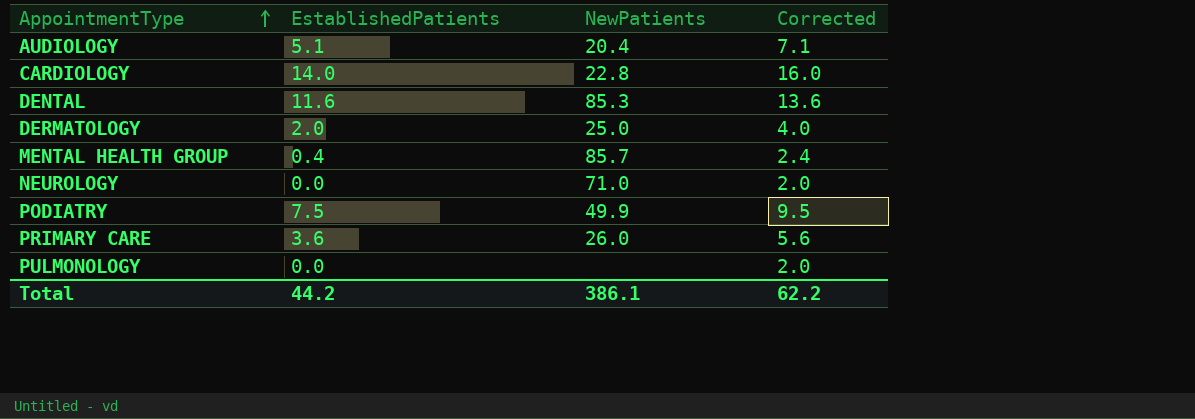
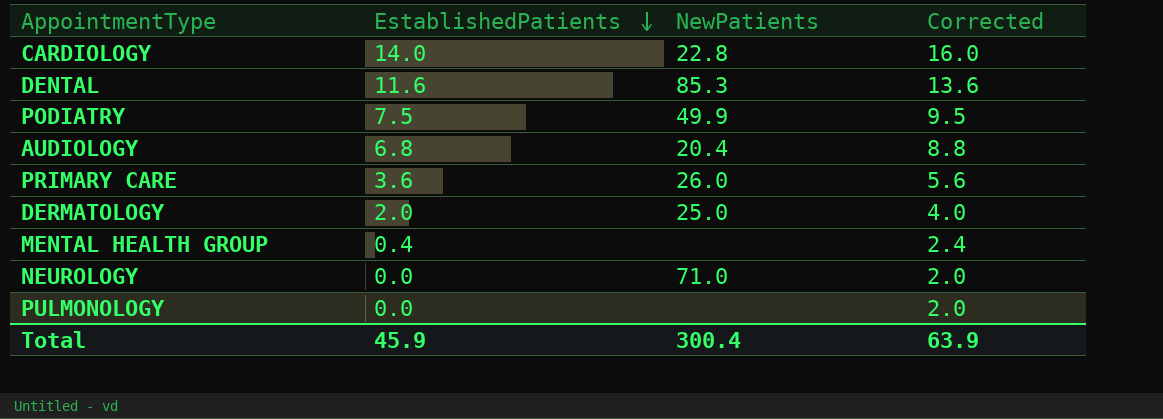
row order: AppointmentType ascending -> EstablishedPatients descending
AUDIOLOGY | EstablishedPatients: 5.1 -> 6.8
AUDIOLOGY | Corrected: 7.1 -> 8.8
MENTAL HEALTH GROUP | NewPatients: 85.7 -> none
Total | EstablishedPatients: 44.2 -> 45.9
Total | NewPatients: 386.1 -> 300.4
Total | Corrected: 62.2 -> 63.9

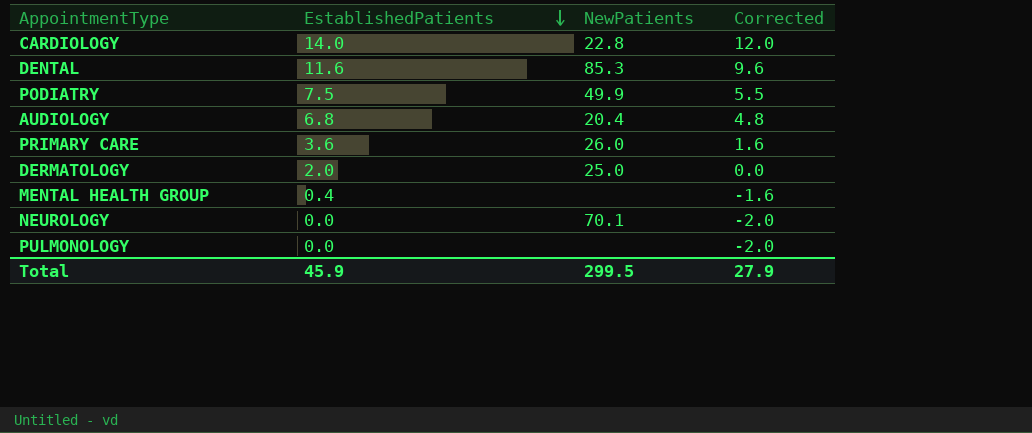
column Corrected | formula: [EstablishedPatients] + 2 -> [EstablishedPatients] - 2
NEUROLOGY | NewPatients: 71.0 -> 70.1
Total | NewPatients: 300.4 -> 299.5
Total | Corrected: 63.9 -> 27.9

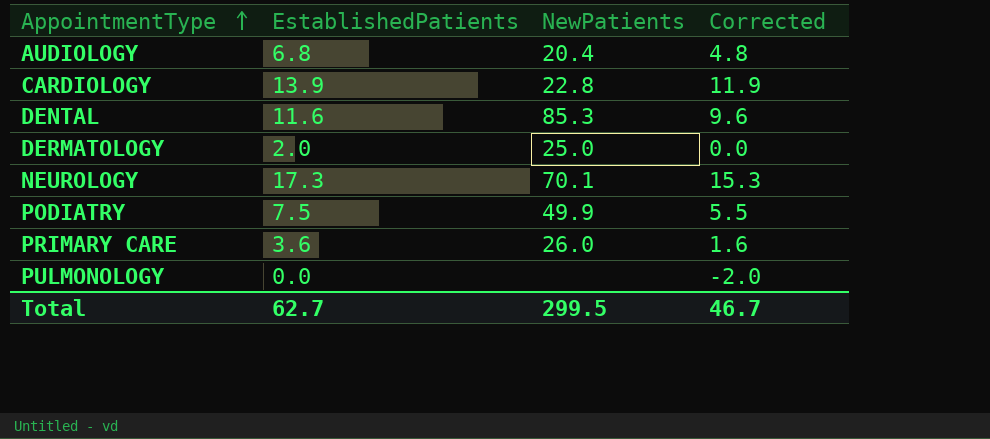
row order: EstablishedPatients descending -> AppointmentType ascending
row MENTAL HEALTH GROUP: 0.4 | none | -1.6 -> none
CARDIOLOGY | EstablishedPatients: 14.0 -> 13.9
CARDIOLOGY | Corrected: 12.0 -> 11.9
NEUROLOGY | EstablishedPatients: 0.0 -> 17.3
NEUROLOGY | Corrected: -2.0 -> 15.3
Total | EstablishedPatients: 45.9 -> 62.7
Total | Corrected: 27.9 -> 46.7

